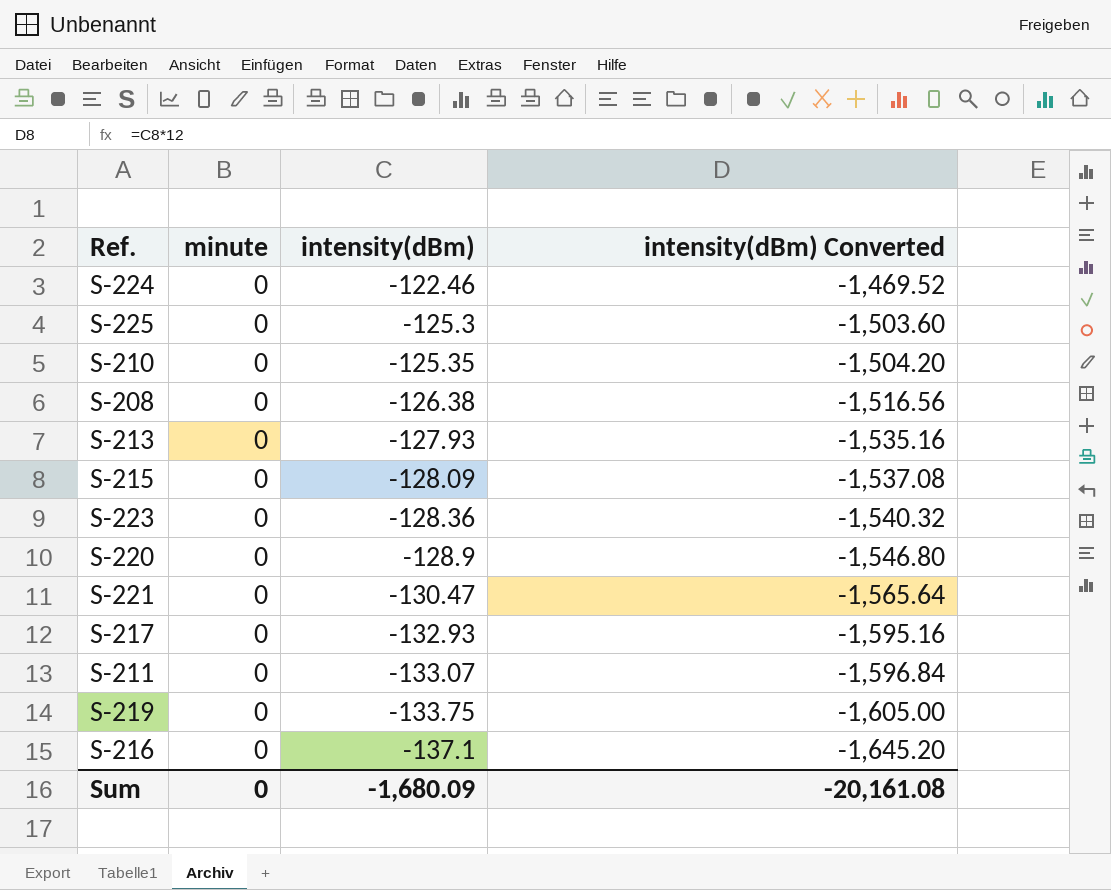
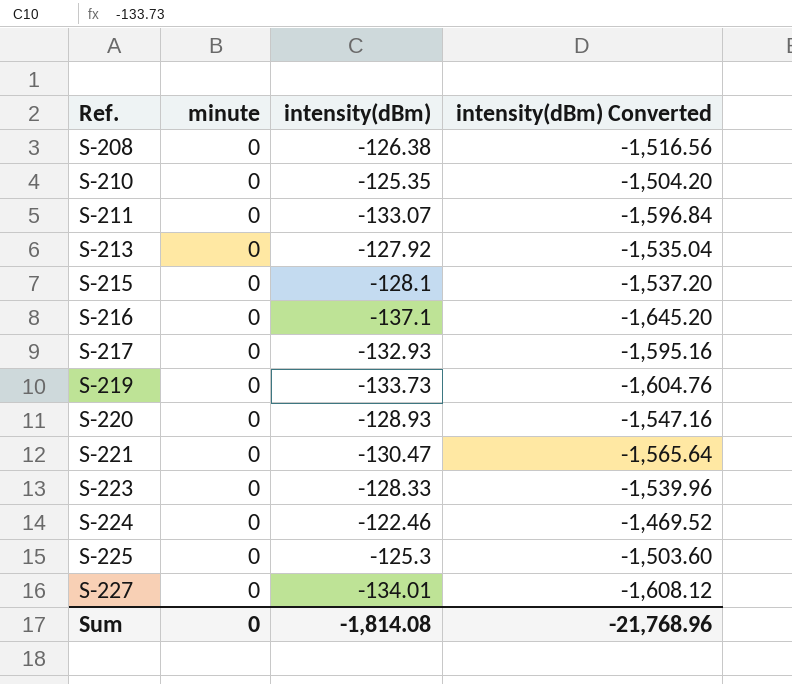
row order: intensity(dBm) descending -> Ref. ascending
S-213 | intensity(dBm): -127.93 -> -127.92
S-213 | intensity(dBm) Converted: -1,535.16 -> -1,535.04
S-215 | intensity(dBm): -128.09 -> -128.1
S-215 | intensity(dBm) Converted: -1,537.08 -> -1,537.20
S-219 | intensity(dBm): -133.75 -> -133.73
S-219 | intensity(dBm) Converted: -1,605.00 -> -1,604.76
S-220 | intensity(dBm): -128.9 -> -128.93
S-220 | intensity(dBm) Converted: -1,546.80 -> -1,547.16
S-223 | intensity(dBm): -128.36 -> -128.33
S-223 | intensity(dBm) Converted: -1,540.32 -> -1,539.96
row S-227: none -> 0 | -134.01 | -1,608.12
Sum | intensity(dBm): -1,680.09 -> -1,814.08
Sum | intensity(dBm) Converted: -20,161.08 -> -21,768.96

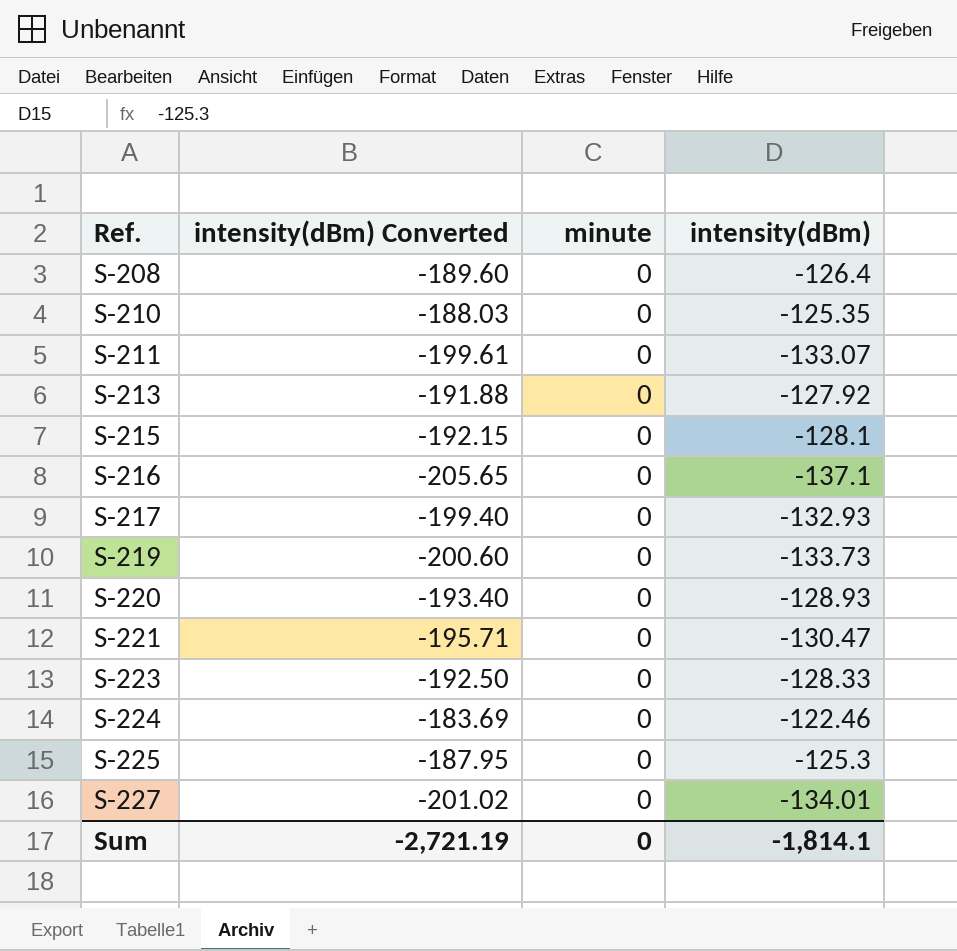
column intensity(dBm) Converted | formula: [intensity(dBm)] * 12 -> [intensity(dBm)] * 1.5
column intensity(dBm) Converted | position: 4 -> 2
S-208 | intensity(dBm): -126.38 -> -126.4
Sum | intensity(dBm) Converted: -21,768.96 -> -2,721.19
Sum | intensity(dBm): -1,814.08 -> -1,814.1

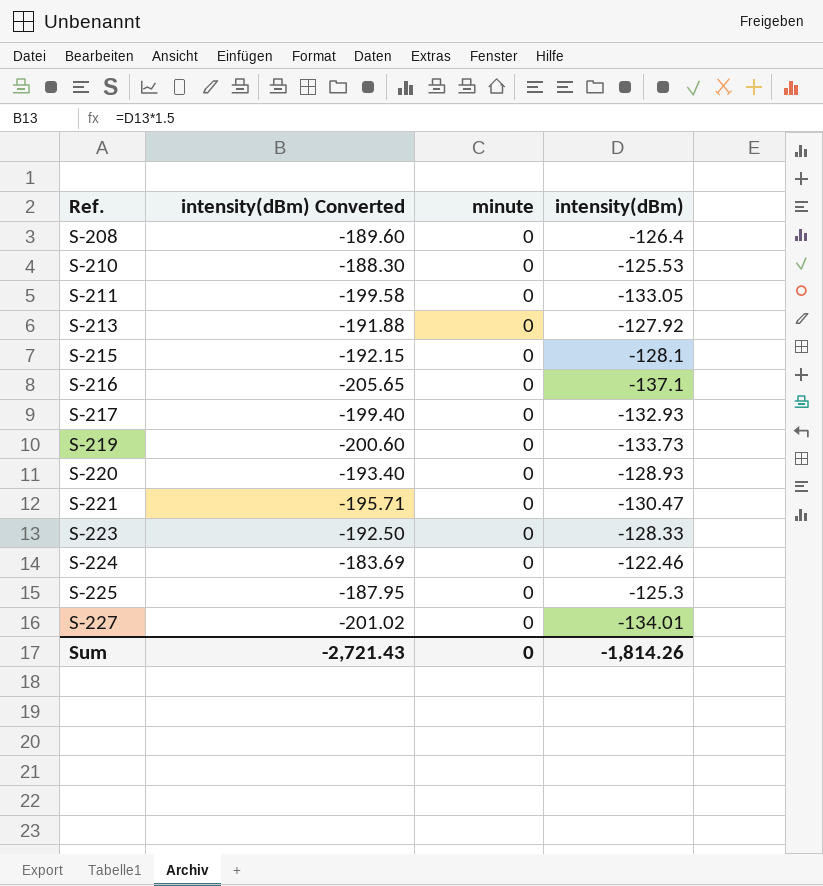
S-210 | intensity(dBm) Converted: -188.03 -> -188.30
S-210 | intensity(dBm): -125.35 -> -125.53
S-211 | intensity(dBm) Converted: -199.61 -> -199.58
S-211 | intensity(dBm): -133.07 -> -133.05
Sum | intensity(dBm) Converted: -2,721.19 -> -2,721.43
Sum | intensity(dBm): -1,814.1 -> -1,814.26

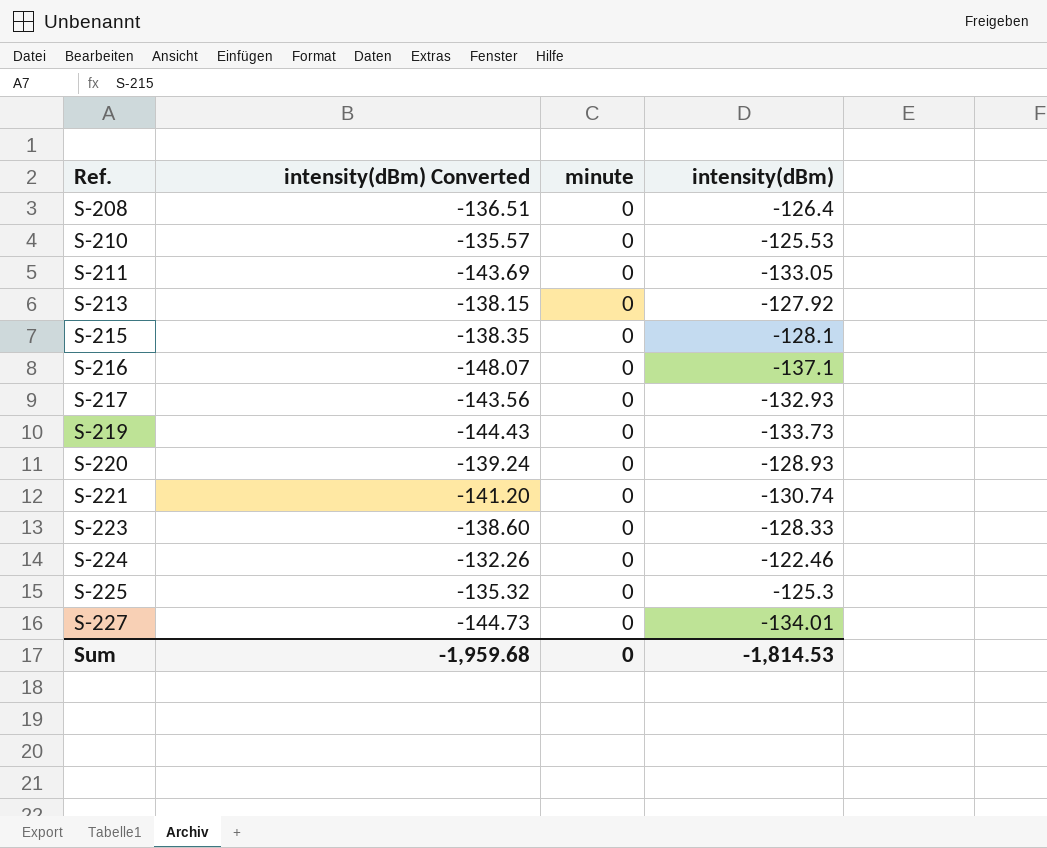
column intensity(dBm) Converted | formula: [intensity(dBm)] * 1.5 -> [intensity(dBm)] * 1.08
S-221 | intensity(dBm): -130.47 -> -130.74
Sum | intensity(dBm) Converted: -2,721.43 -> -1,959.68
Sum | intensity(dBm): -1,814.26 -> -1,814.53

